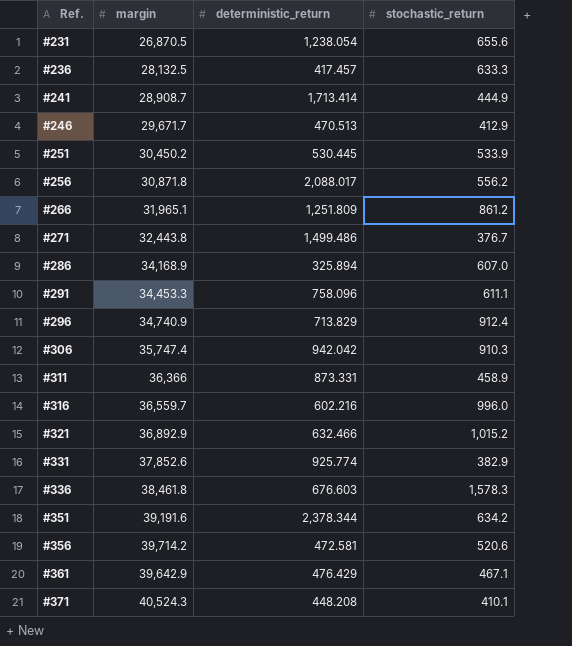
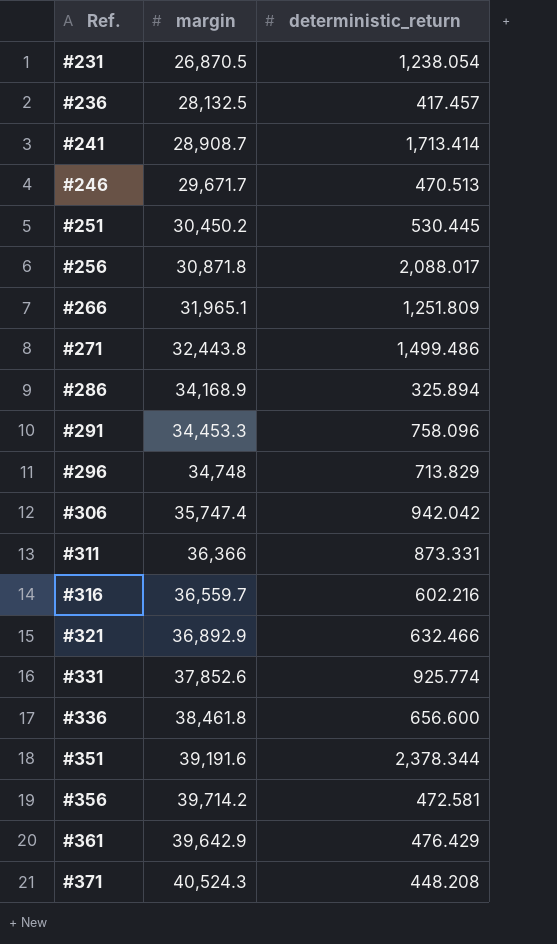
column stochastic_return | position: 4 -> none
#296 | margin: 34,740.9 -> 34,748
#336 | deterministic_return: 676.603 -> 656.600

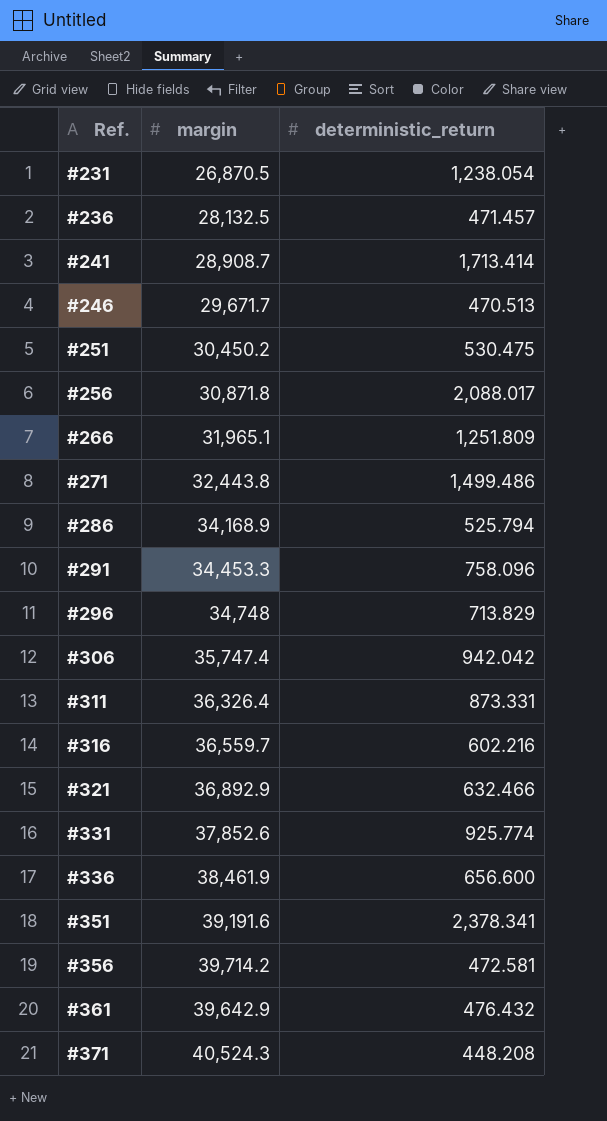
#236 | deterministic_return: 417.457 -> 471.457
#251 | deterministic_return: 530.445 -> 530.475
#286 | deterministic_return: 325.894 -> 525.794
#311 | margin: 36,366 -> 36,326.4
#336 | margin: 38,461.8 -> 38,461.9
#351 | deterministic_return: 2,378.344 -> 2,378.341
#361 | deterministic_return: 476.429 -> 476.432

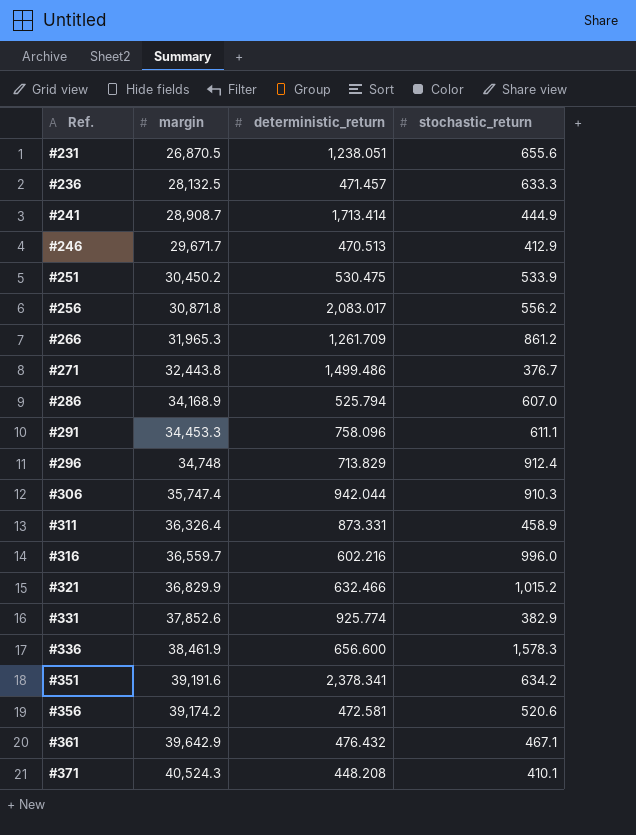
column stochastic_return | position: none -> 4
#231 | deterministic_return: 1,238.054 -> 1,238.051
#256 | deterministic_return: 2,088.017 -> 2,083.017
#266 | margin: 31,965.1 -> 31,965.3
#266 | deterministic_return: 1,251.809 -> 1,261.709
#306 | deterministic_return: 942.042 -> 942.044
#321 | margin: 36,892.9 -> 36,829.9
#356 | margin: 39,714.2 -> 39,174.2

